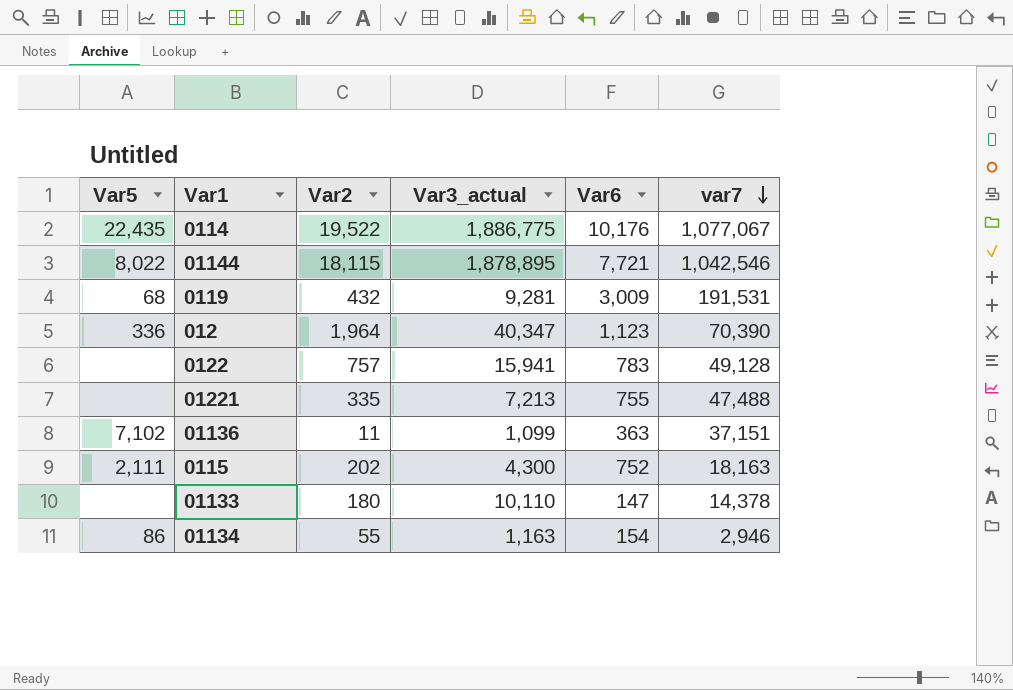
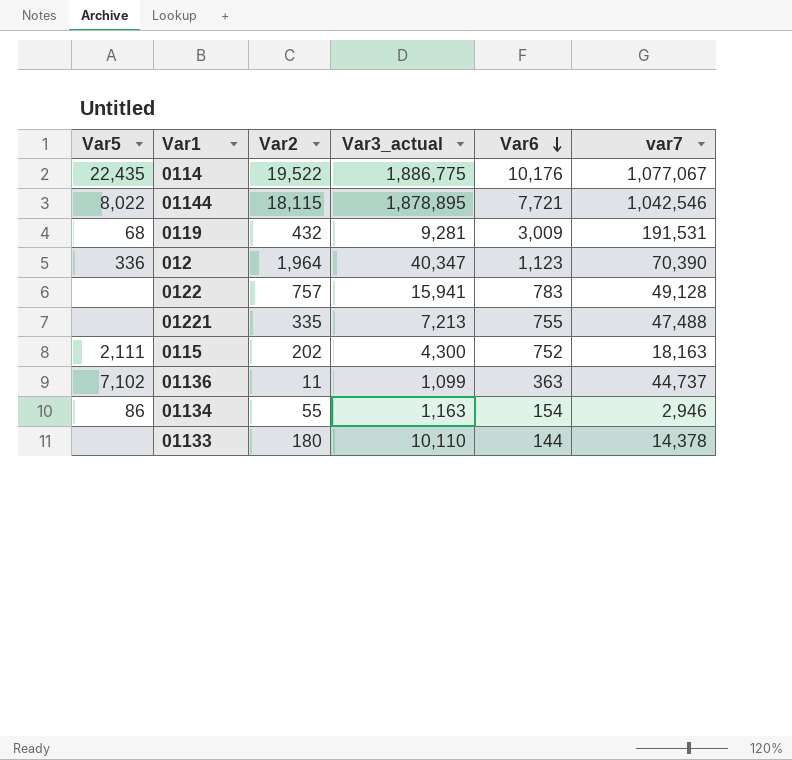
row order: var7 descending -> Var6 descending
01136 | var7: 37,151 -> 44,737
01133 | Var6: 147 -> 144

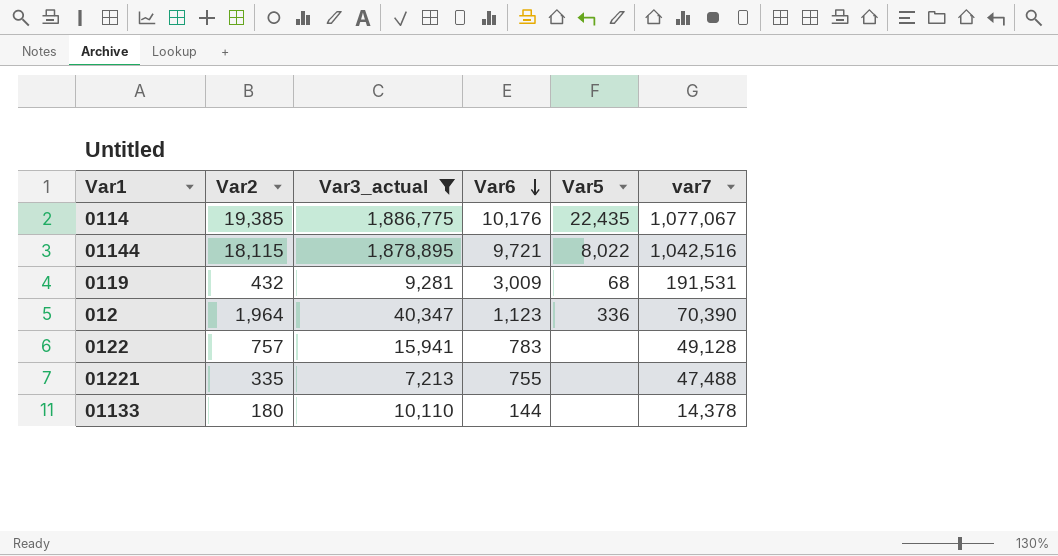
filter: none -> Var3_actual >= 7,213
column Var5 | position: 1 -> 5
0114 | Var2: 19,522 -> 19,385
01144 | Var6: 7,721 -> 9,721
01144 | var7: 1,042,546 -> 1,042,516

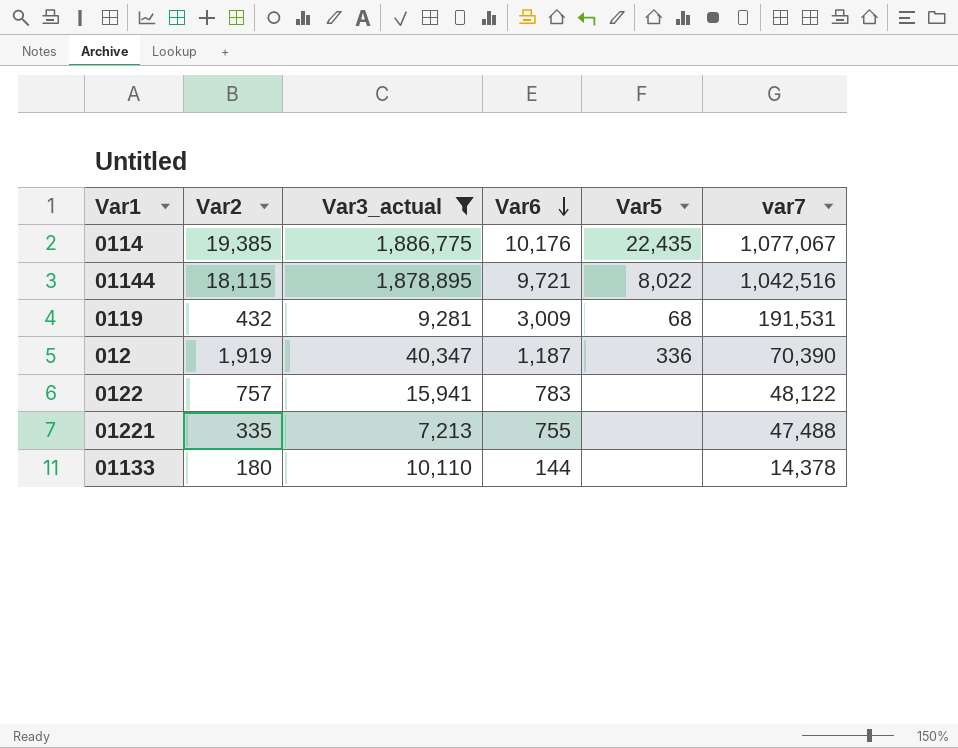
012 | Var2: 1,964 -> 1,919
012 | Var6: 1,123 -> 1,187
0122 | var7: 49,128 -> 48,122

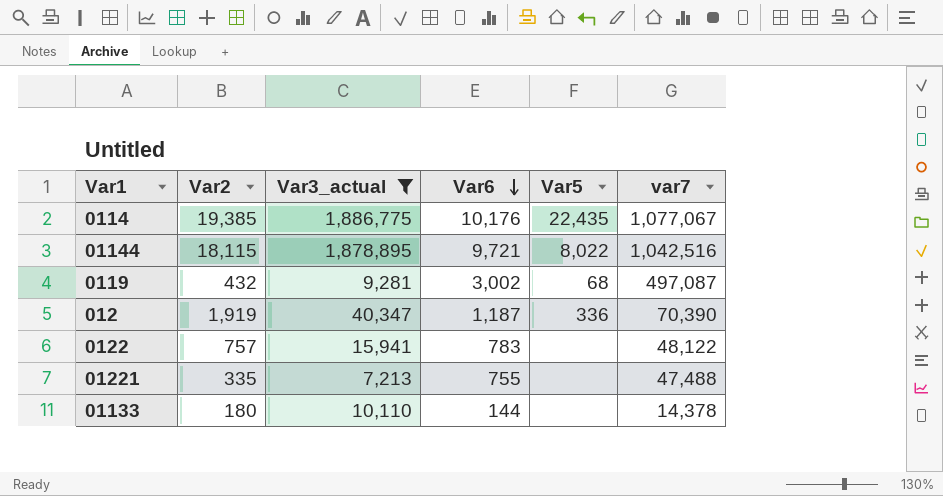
0119 | Var6: 3,009 -> 3,002
0119 | var7: 191,531 -> 497,087

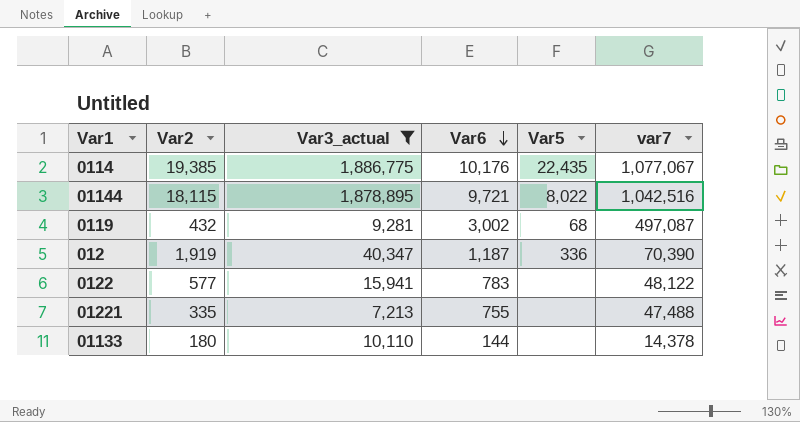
0122 | Var2: 757 -> 577

